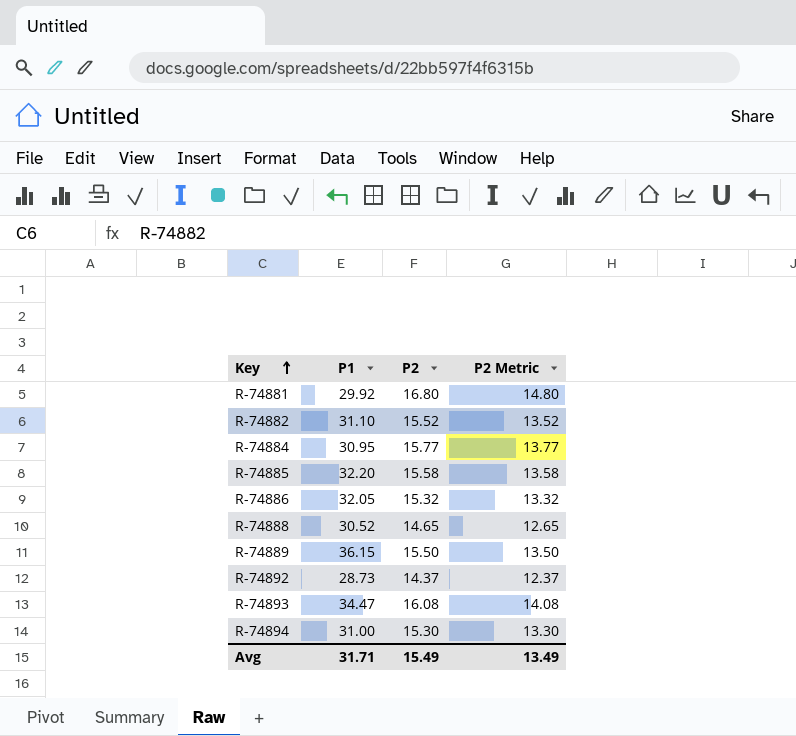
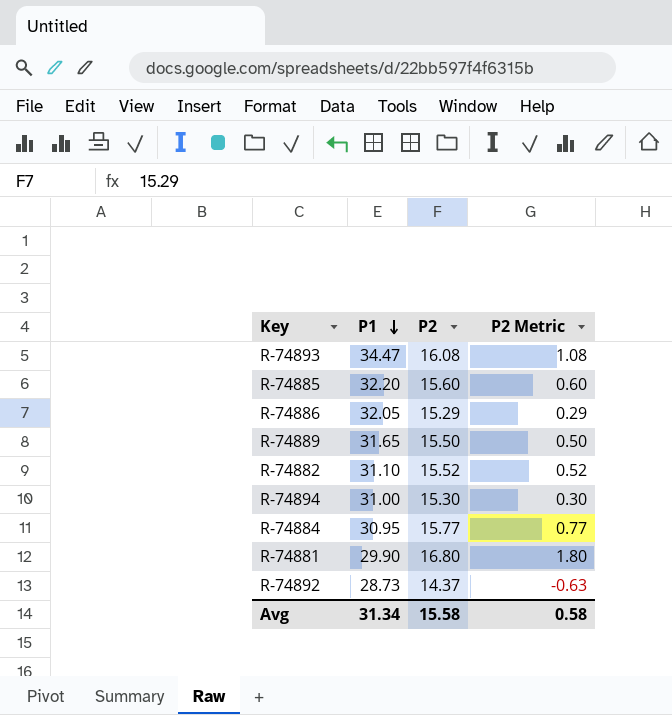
row order: Key ascending -> P1 descending
column P2 Metric | formula: [P2] - 2 -> [P2] - 15
row R-74888: 30.52 | 14.65 | 12.65 -> none
R-74885 | P2: 15.58 -> 15.60
R-74886 | P2: 15.32 -> 15.29
R-74889 | P1: 36.15 -> 31.65
R-74881 | P1: 29.92 -> 29.90
Avg | P1: 31.71 -> 31.34
Avg | P2: 15.49 -> 15.58
Avg | P2 Metric: 13.49 -> 0.58

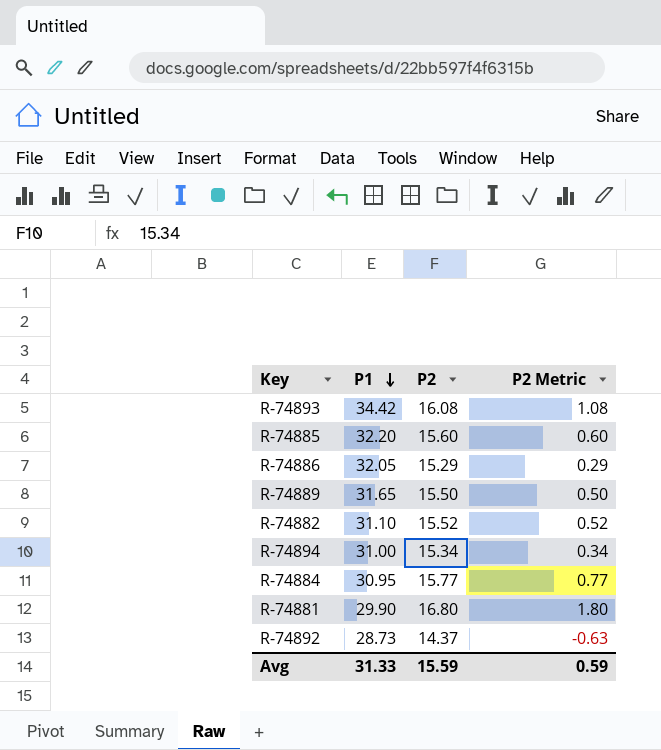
R-74893 | P1: 34.47 -> 34.42
R-74894 | P2: 15.30 -> 15.34
R-74894 | P2 Metric: 0.30 -> 0.34
Avg | P1: 31.34 -> 31.33
Avg | P2: 15.58 -> 15.59
Avg | P2 Metric: 0.58 -> 0.59

